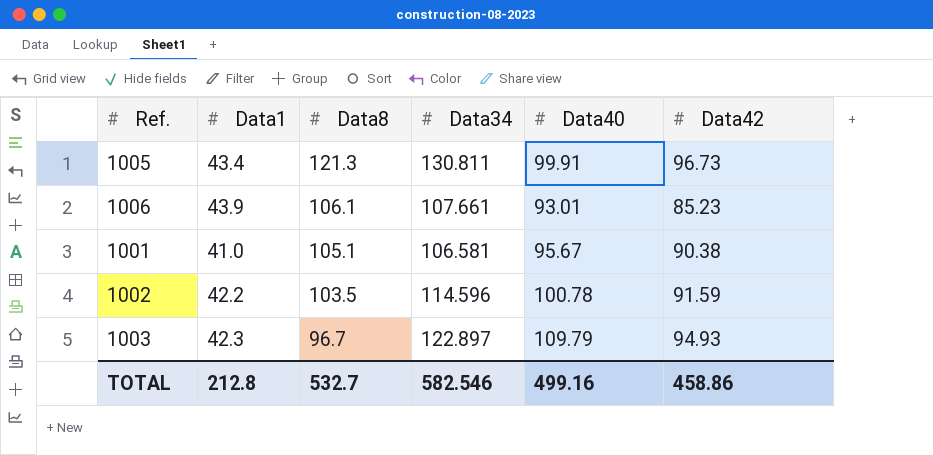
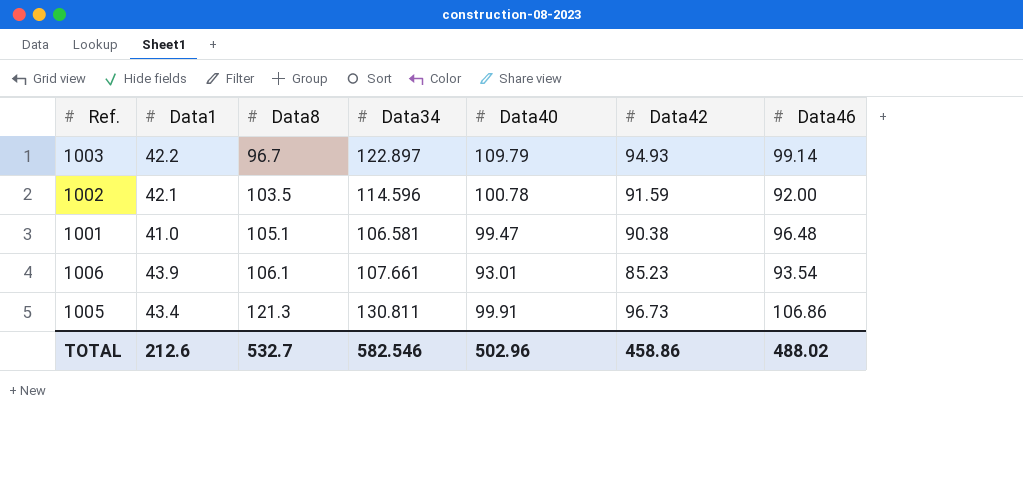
row order: Data8 descending -> Data8 ascending
column Data46 | position: none -> 7
1003 | Data1: 42.3 -> 42.2
1002 | Data1: 42.2 -> 42.1
1001 | Data40: 95.67 -> 99.47
TOTAL | Data1: 212.8 -> 212.6
TOTAL | Data40: 499.16 -> 502.96

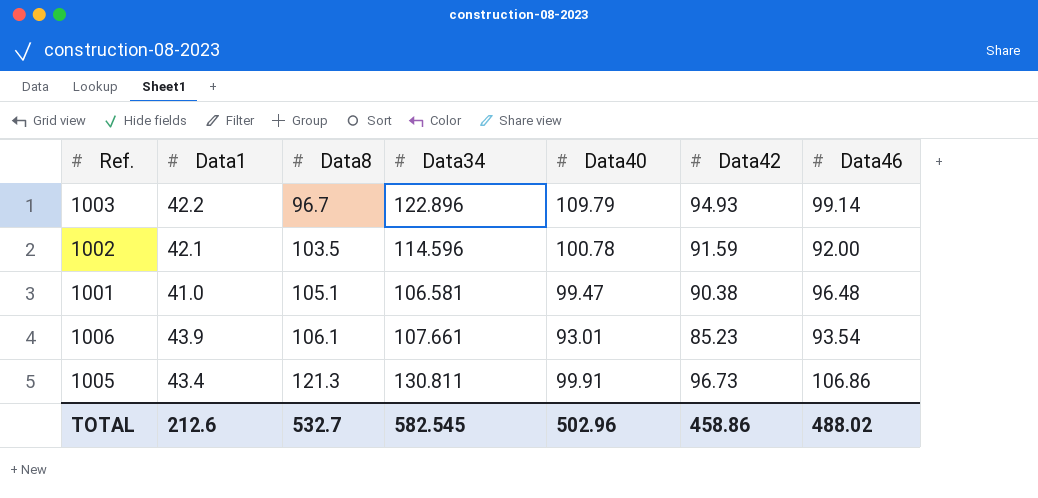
1003 | Data34: 122.897 -> 122.896
TOTAL | Data34: 582.546 -> 582.545

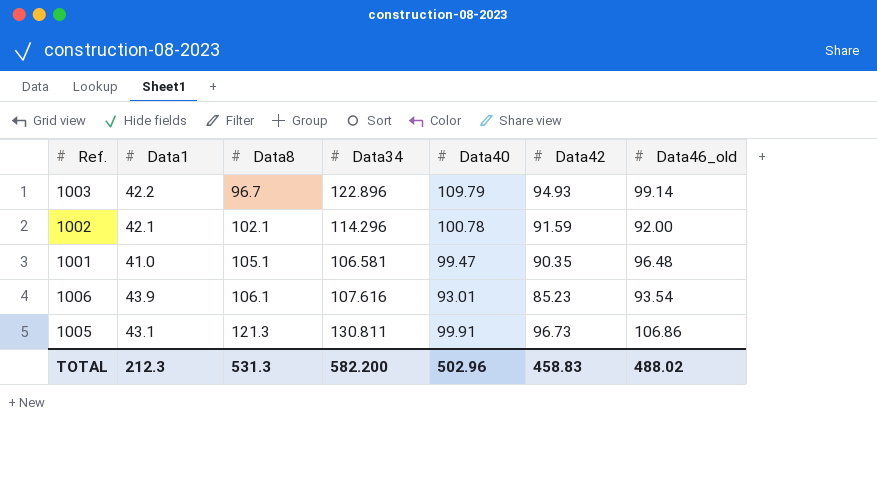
column name: Data46 -> Data46_old
1002 | Data8: 103.5 -> 102.1
1002 | Data34: 114.596 -> 114.296
1001 | Data42: 90.38 -> 90.35
1006 | Data34: 107.661 -> 107.616
1005 | Data1: 43.4 -> 43.1
TOTAL | Data1: 212.6 -> 212.3
TOTAL | Data8: 532.7 -> 531.3
TOTAL | Data34: 582.545 -> 582.200
TOTAL | Data42: 458.86 -> 458.83

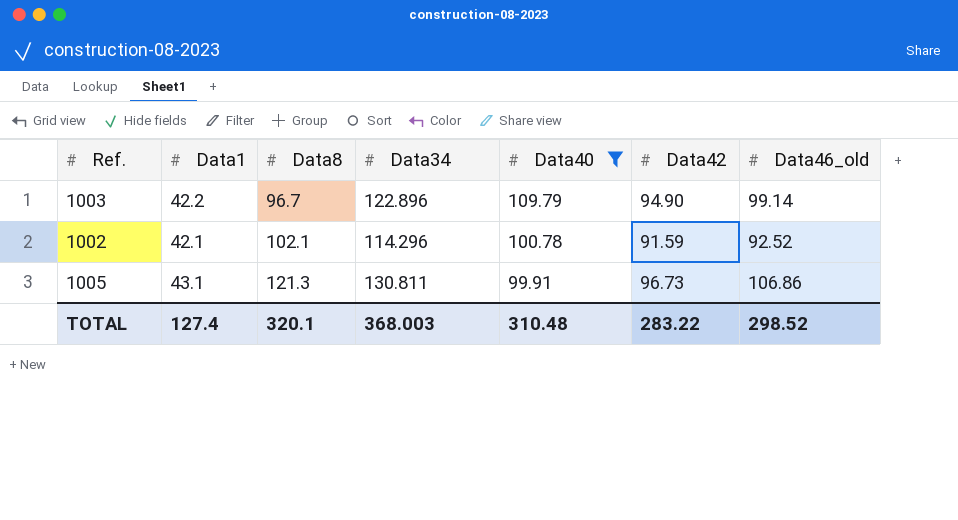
filter: none -> Data40 >= 99.91
1003 | Data42: 94.93 -> 94.90
1002 | Data46_old: 92.00 -> 92.52
TOTAL | Data1: 212.3 -> 127.4
TOTAL | Data8: 531.3 -> 320.1
TOTAL | Data34: 582.200 -> 368.003
TOTAL | Data40: 502.96 -> 310.48
TOTAL | Data42: 458.83 -> 283.22
TOTAL | Data46_old: 488.02 -> 298.52

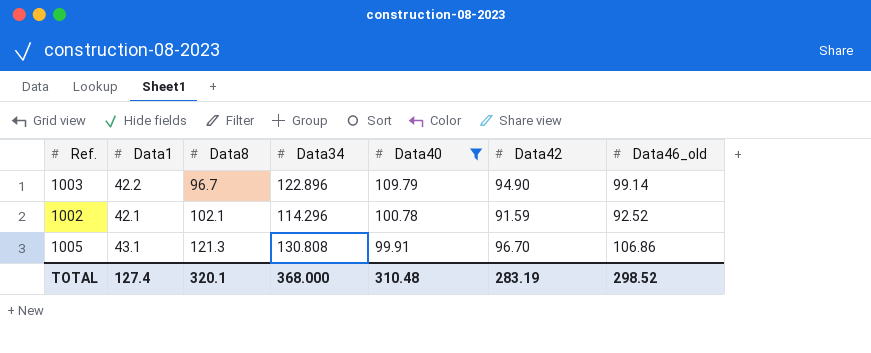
1005 | Data34: 130.811 -> 130.808
1005 | Data42: 96.73 -> 96.70
TOTAL | Data34: 368.003 -> 368.000
TOTAL | Data42: 283.22 -> 283.19

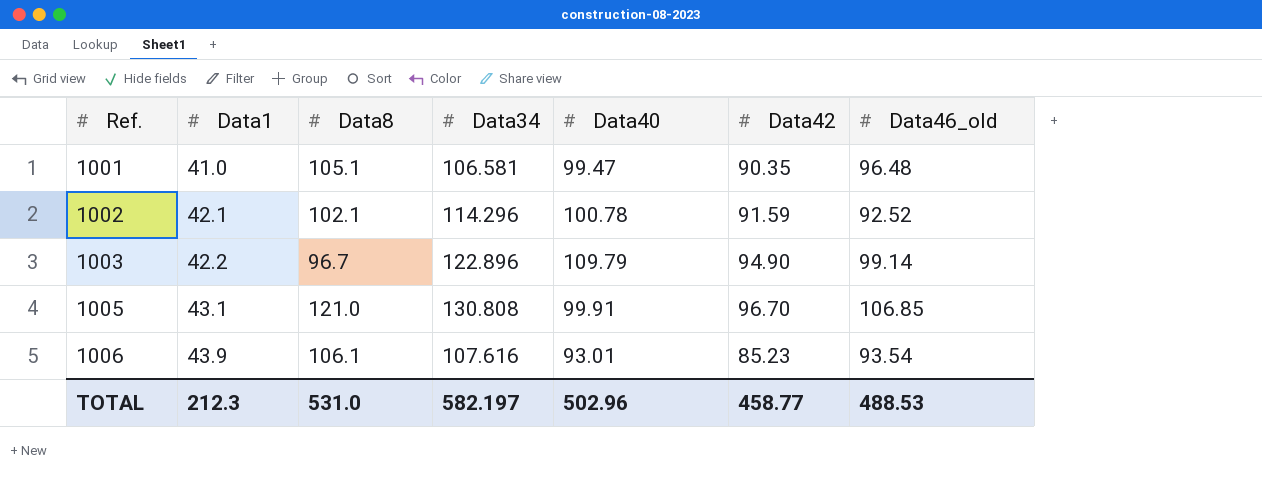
filter: Data40 >= 99.91 -> none
row order: Data8 ascending -> Ref. ascending
1005 | Data8: 121.3 -> 121.0
1005 | Data46_old: 106.86 -> 106.85
TOTAL | Data1: 127.4 -> 212.3
TOTAL | Data8: 320.1 -> 531.0
TOTAL | Data34: 368.000 -> 582.197
TOTAL | Data40: 310.48 -> 502.96
TOTAL | Data42: 283.19 -> 458.77
TOTAL | Data46_old: 298.52 -> 488.53

